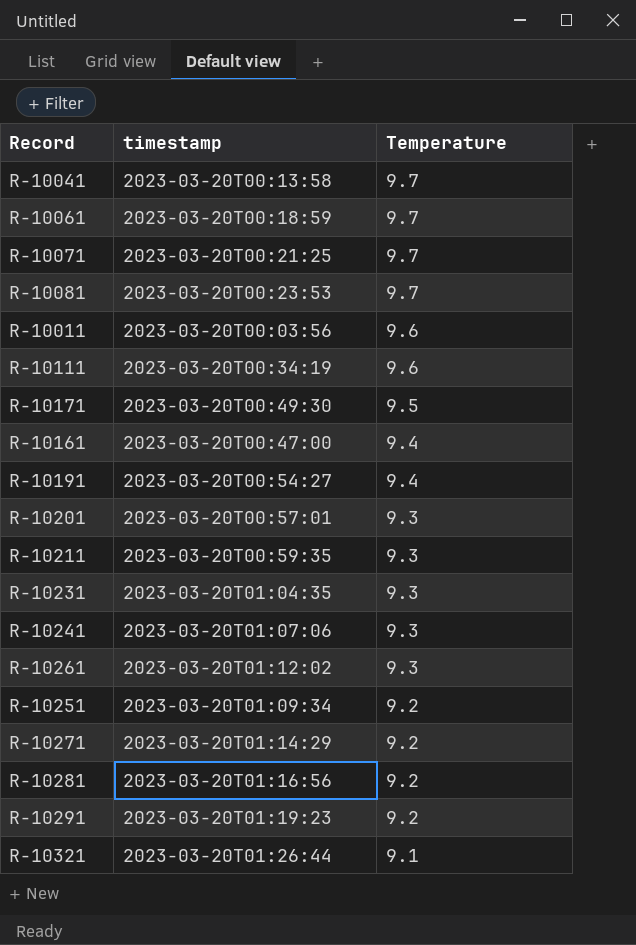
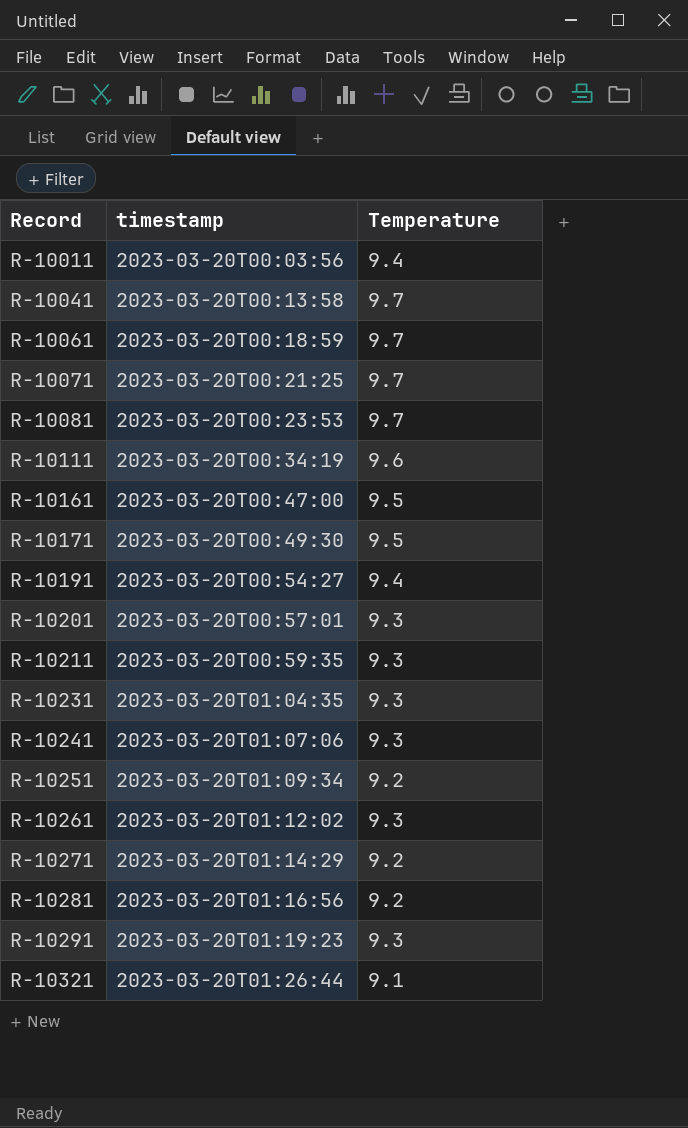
row order: Temperature descending -> Record ascending
R-10011 | Temperature: 9.6 -> 9.4
R-10161 | Temperature: 9.4 -> 9.5
R-10291 | Temperature: 9.2 -> 9.3

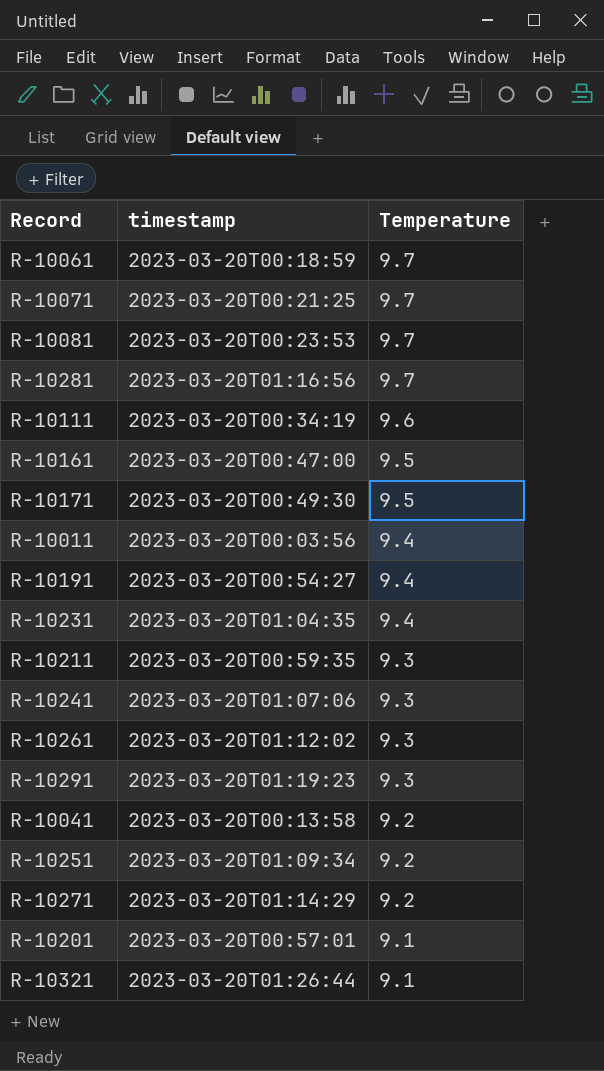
row order: Record ascending -> Temperature descending
R-10281 | Temperature: 9.2 -> 9.7
R-10231 | Temperature: 9.3 -> 9.4
R-10041 | Temperature: 9.7 -> 9.2
R-10201 | Temperature: 9.3 -> 9.1

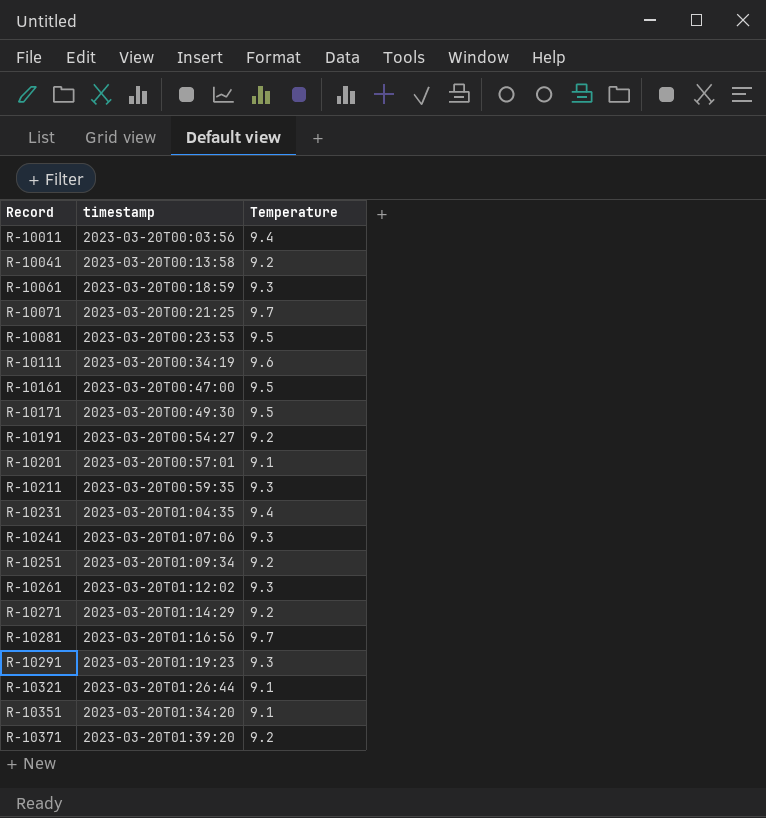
row order: Temperature descending -> Record ascending
R-10061 | Temperature: 9.7 -> 9.3
R-10081 | Temperature: 9.7 -> 9.5
R-10191 | Temperature: 9.4 -> 9.2
row R-10351: none -> 2023-03-20T01:34:20 | 9.1
row R-10371: none -> 2023-03-20T01:39:20 | 9.2

